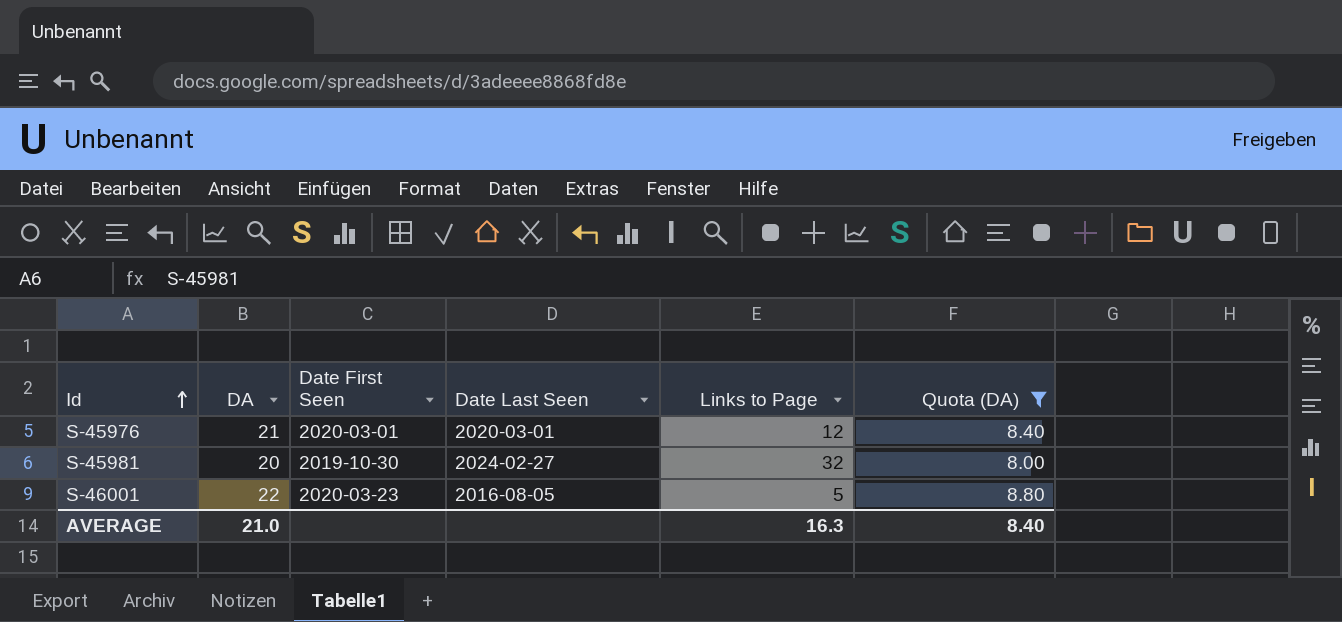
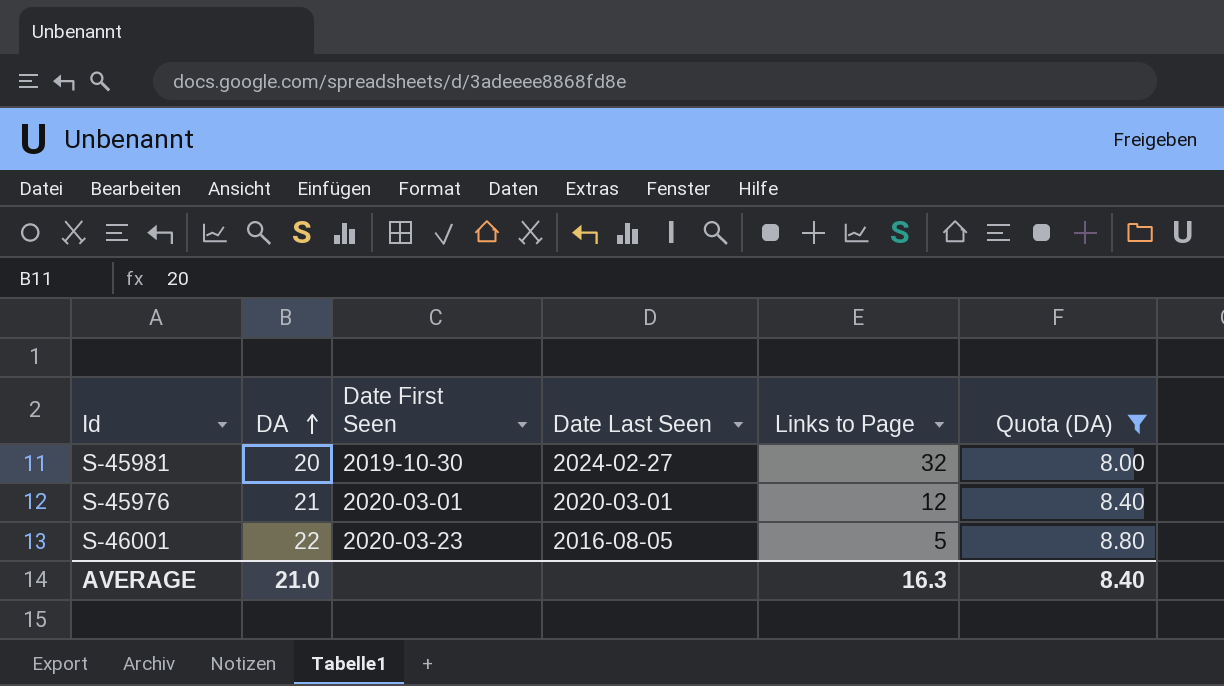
row order: Id ascending -> DA ascending

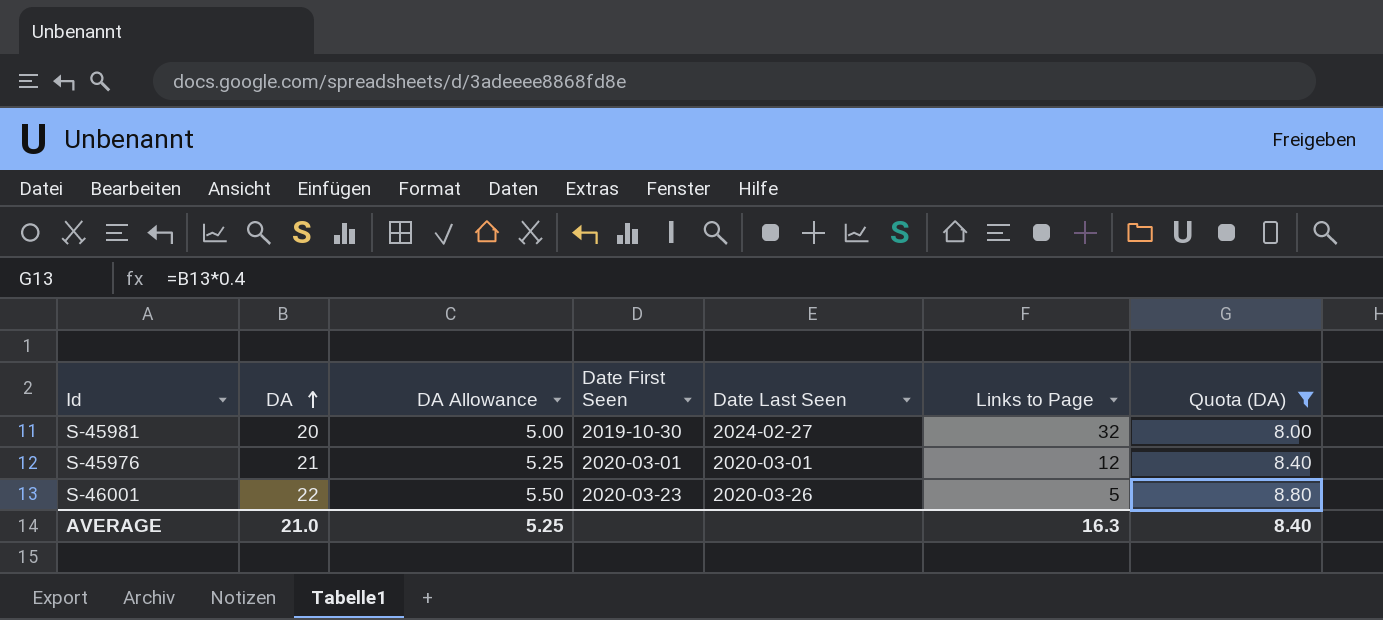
column DA Allowance | formula: none -> [DA] * 0.25
S-46001 | Date Last Seen: 2016-08-05 -> 2020-03-26

